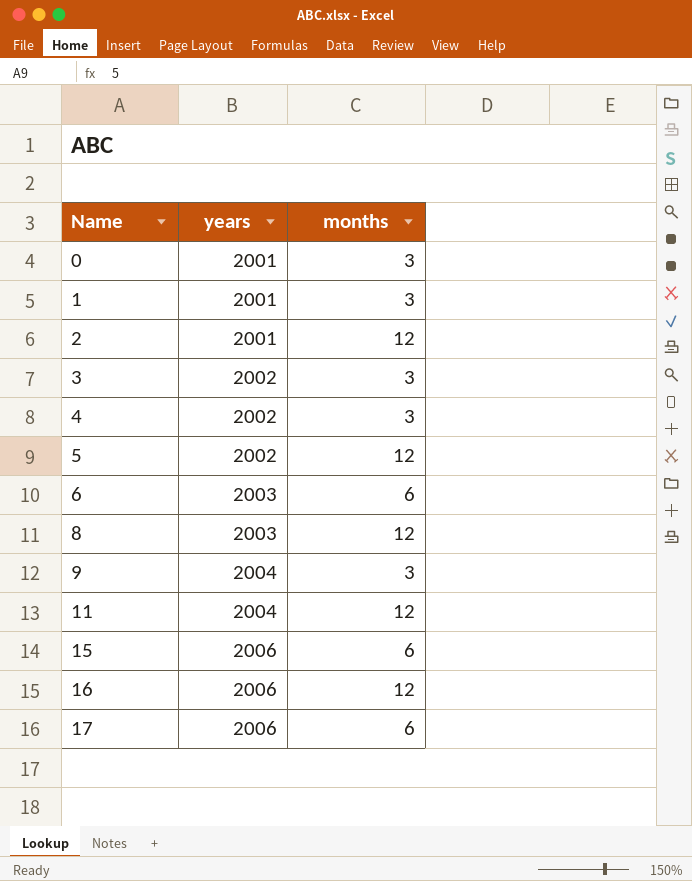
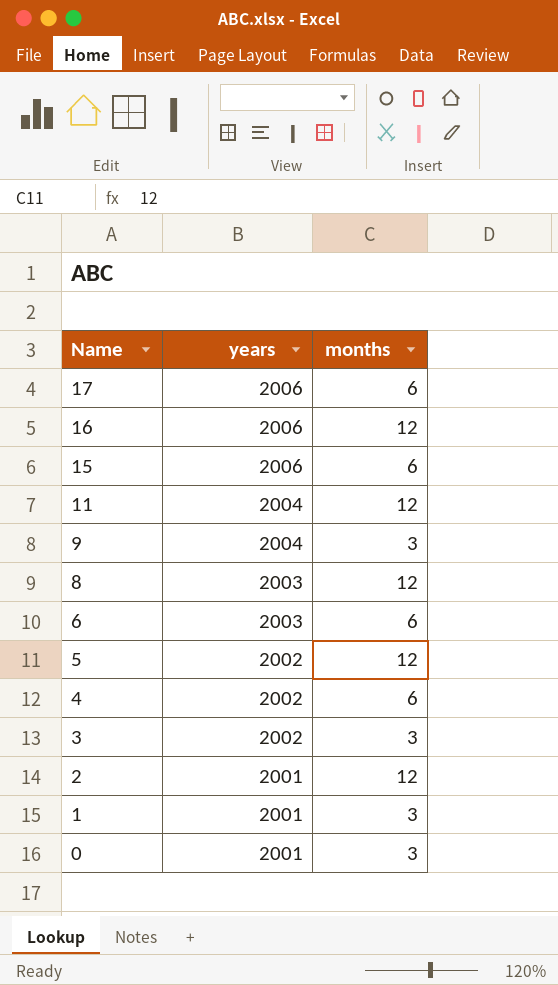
row order: Name ascending -> Name descending
4 | months: 3 -> 6

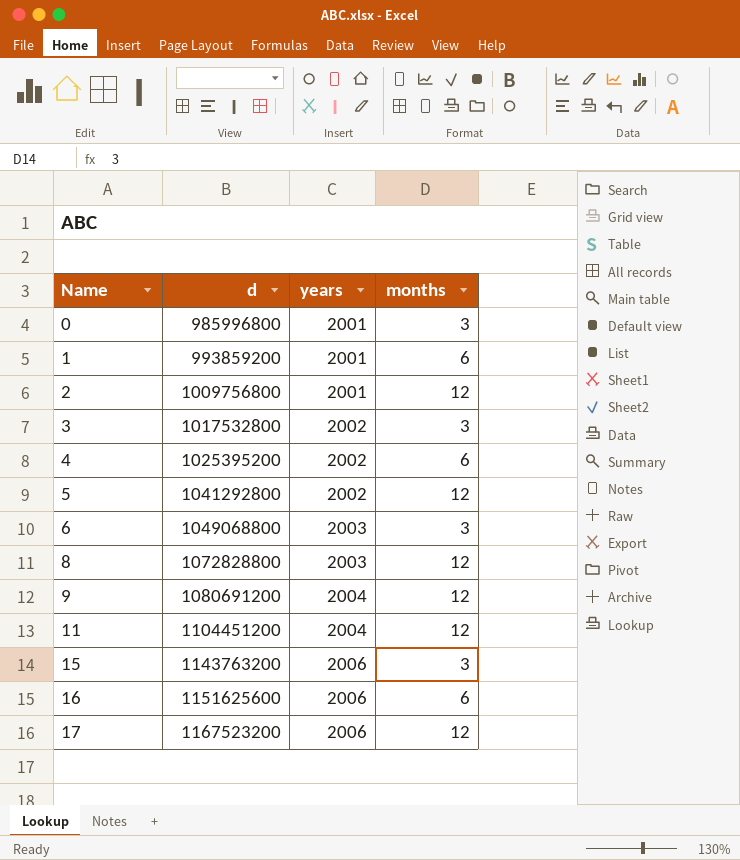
row order: Name descending -> Name ascending
column d | position: none -> 2
1 | months: 3 -> 6
6 | months: 6 -> 3
9 | months: 3 -> 12
15 | months: 6 -> 3
16 | months: 12 -> 6
17 | months: 6 -> 12

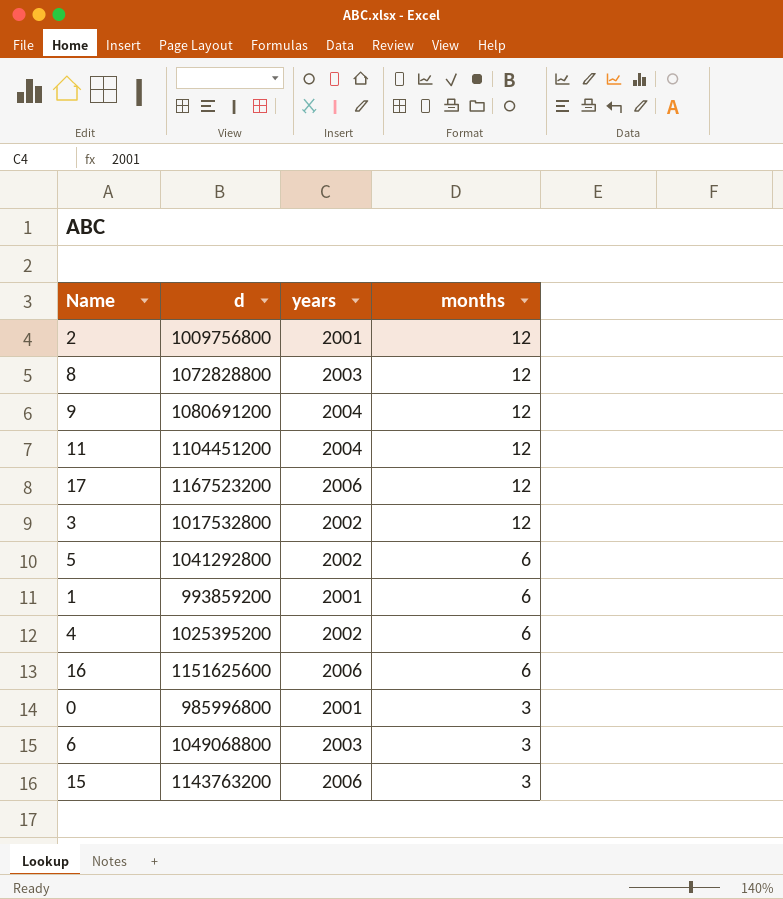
row order: Name ascending -> months descending
3 | months: 3 -> 12
5 | months: 12 -> 6

